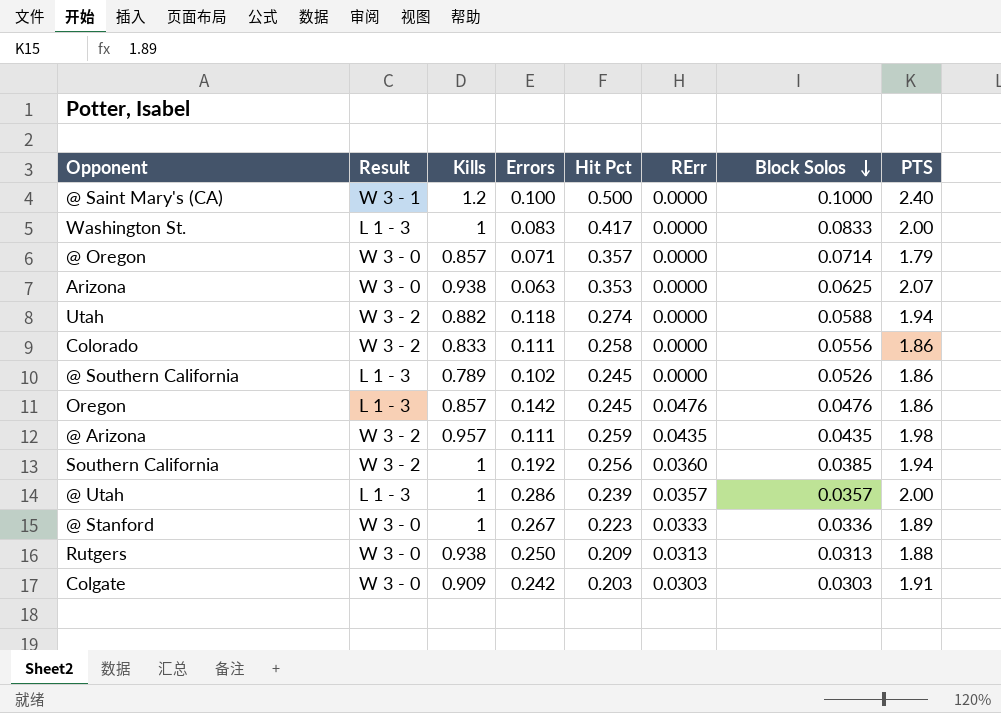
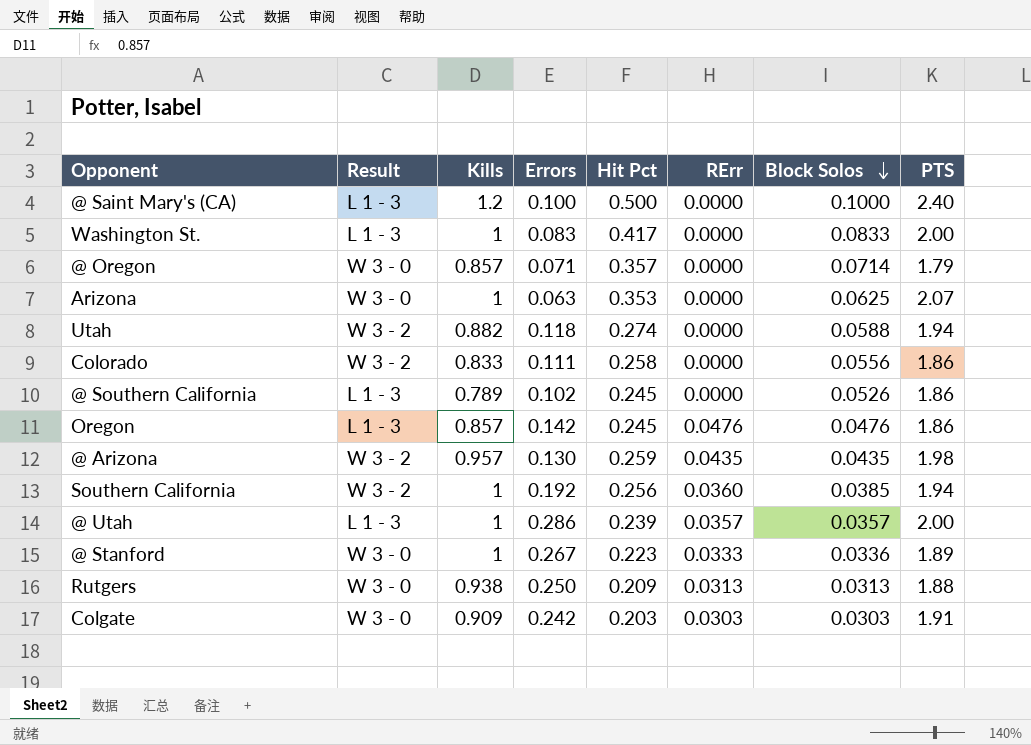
@ Saint Mary's (CA) | Result: W 3 - 1 -> L 1 - 3
Arizona | Kills: 0.938 -> 1
@ Arizona | Errors: 0.111 -> 0.130

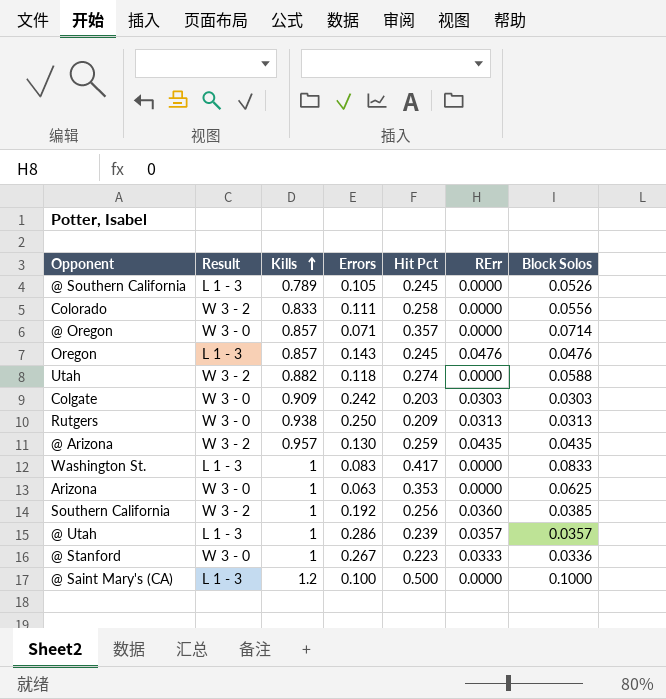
row order: Block Solos descending -> Kills ascending
column PTS | position: 8 -> none
@ Southern California | Errors: 0.102 -> 0.105
Oregon | Errors: 0.142 -> 0.143

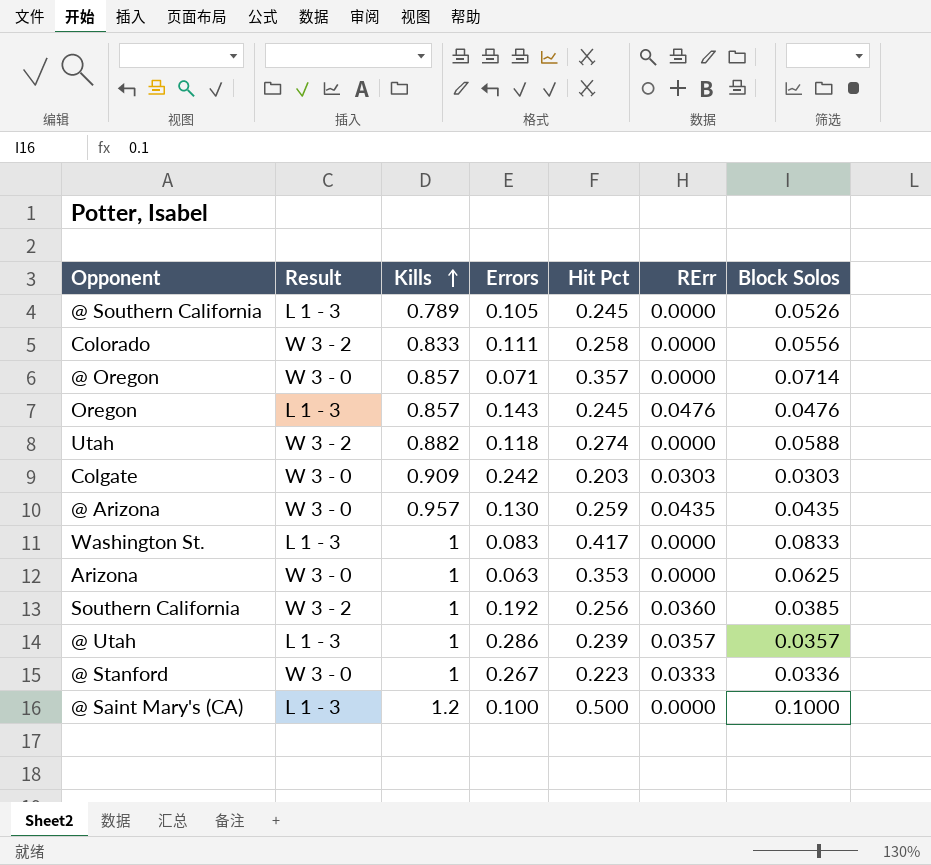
row Rutgers: W 3 - 0 | 0.938 | 0.250 | 0.209 | 0.0313 | 0.0313 -> none
@ Arizona | Result: W 3 - 2 -> W 3 - 0

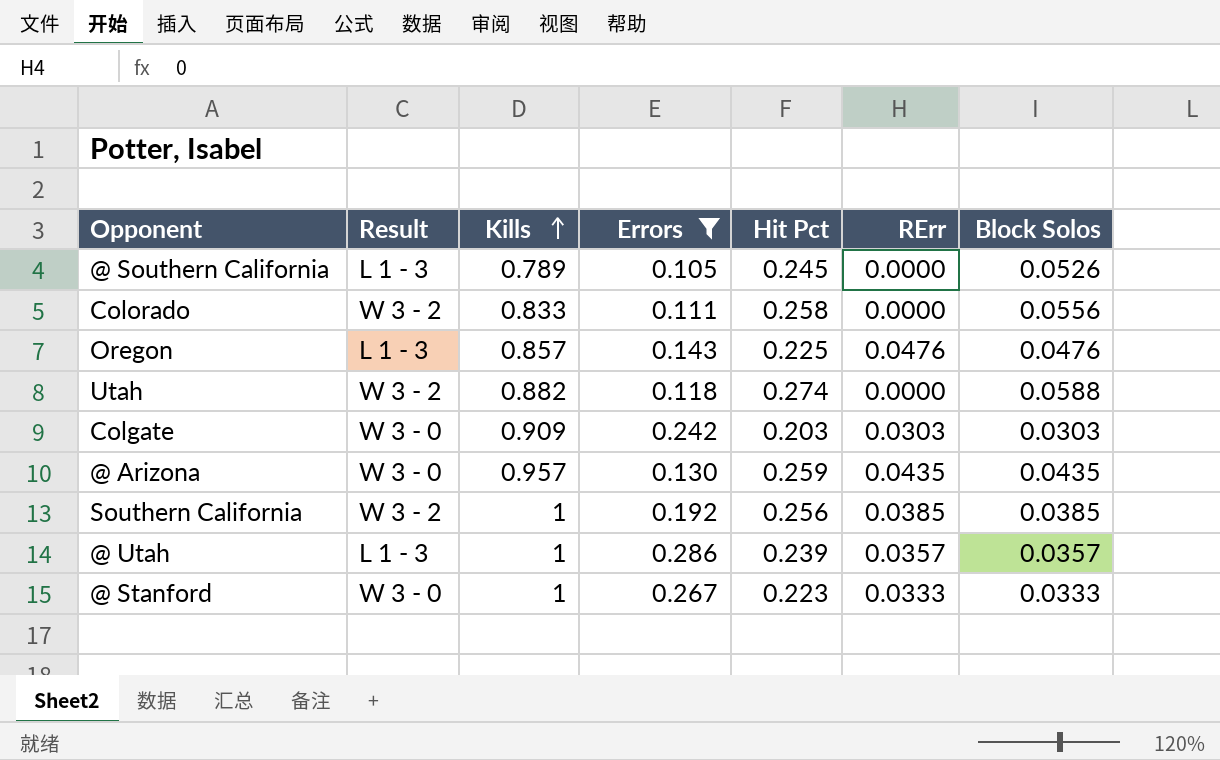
filter: none -> Errors >= 0.105
Oregon | Hit Pct: 0.245 -> 0.225
Southern California | RErr: 0.0360 -> 0.0385
@ Stanford | Block Solos: 0.0336 -> 0.0333

